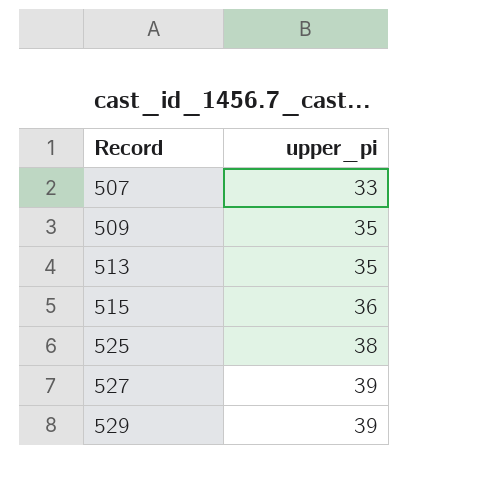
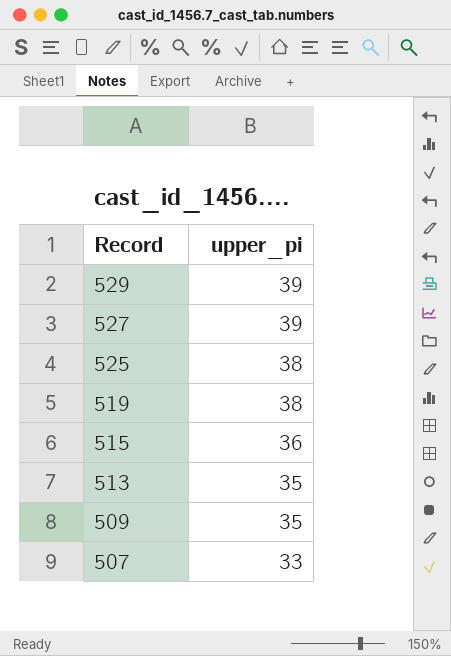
row order: Record ascending -> Record descending
row 519: none -> 38

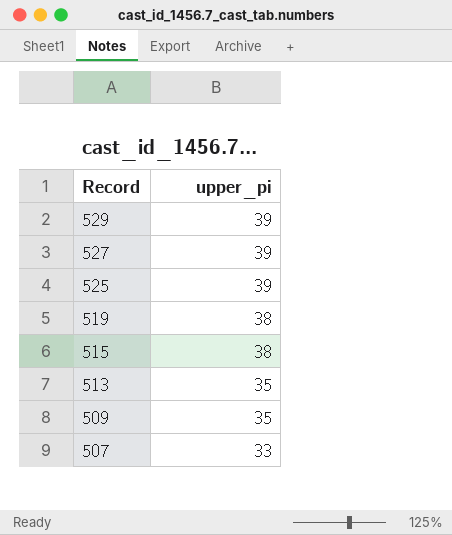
525 | upper_pi: 38 -> 39
515 | upper_pi: 36 -> 38

